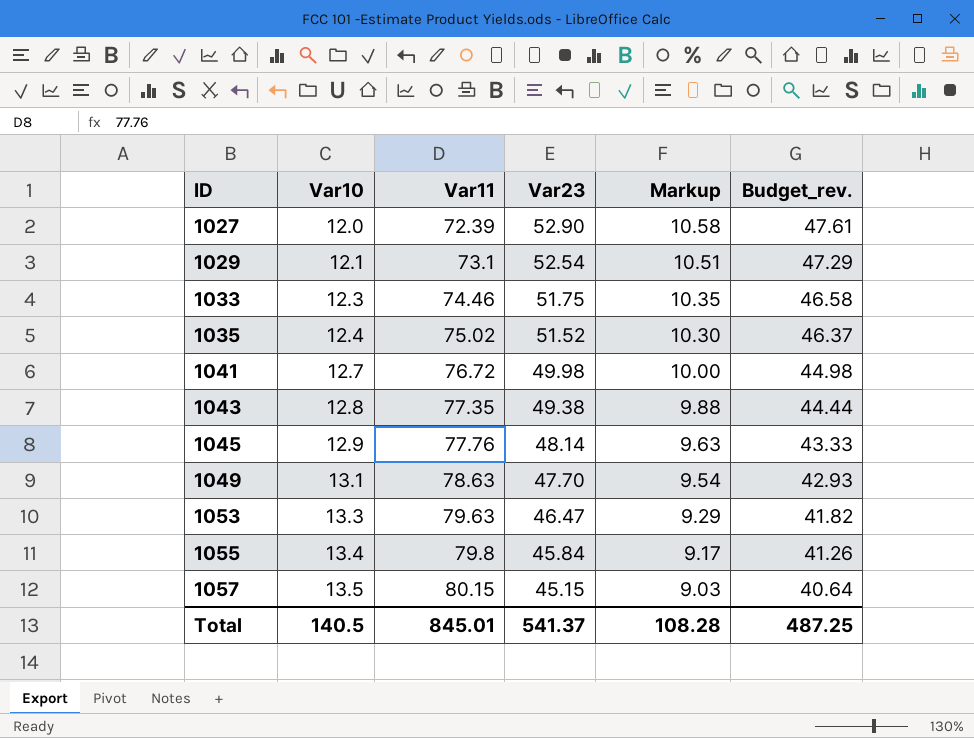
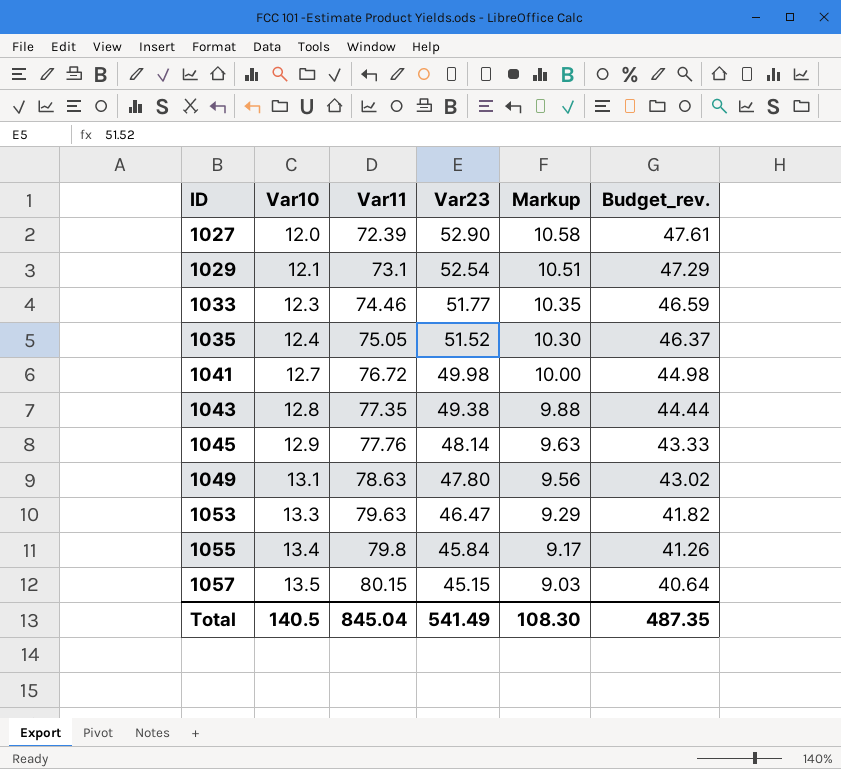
1033 | Var23: 51.75 -> 51.77
1033 | Budget_rev.: 46.58 -> 46.59
1035 | Var11: 75.02 -> 75.05
1049 | Var23: 47.70 -> 47.80
1049 | Markup: 9.54 -> 9.56
1049 | Budget_rev.: 42.93 -> 43.02
Total | Var11: 845.01 -> 845.04
Total | Var23: 541.37 -> 541.49
Total | Markup: 108.28 -> 108.30
Total | Budget_rev.: 487.25 -> 487.35

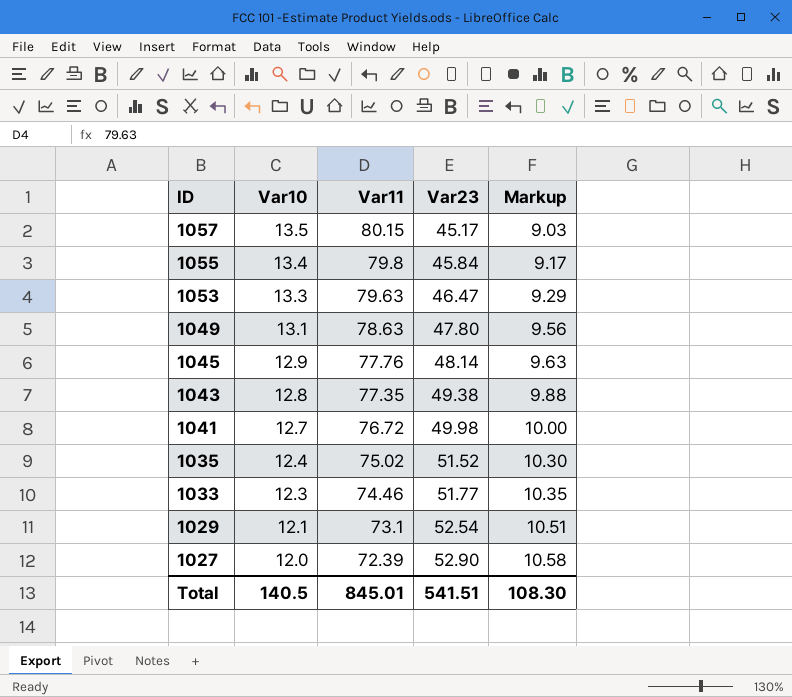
row order: ID ascending -> ID descending
column Budget_rev. | formula: [Var23] * 0.9 -> none
1057 | Var23: 45.15 -> 45.17
1035 | Var11: 75.05 -> 75.02
Total | Var11: 845.04 -> 845.01
Total | Var23: 541.49 -> 541.51

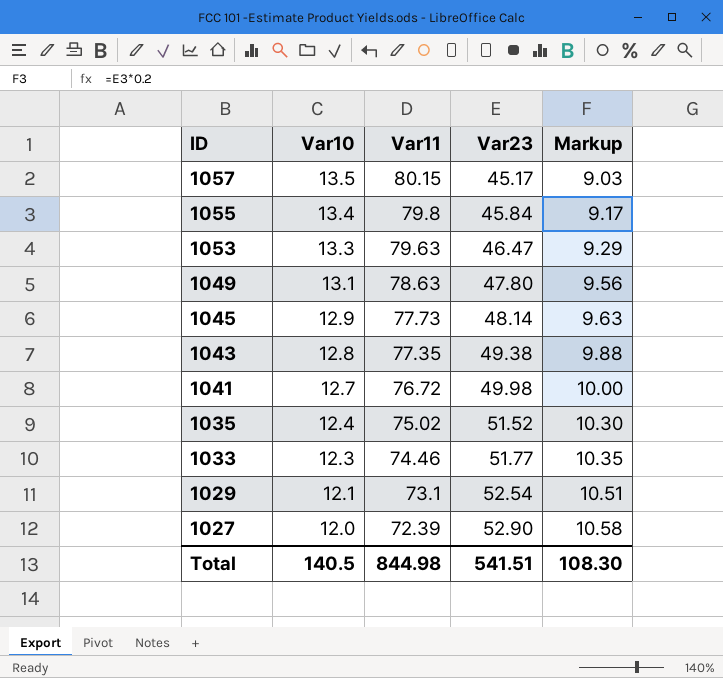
1045 | Var11: 77.76 -> 77.73
Total | Var11: 845.01 -> 844.98

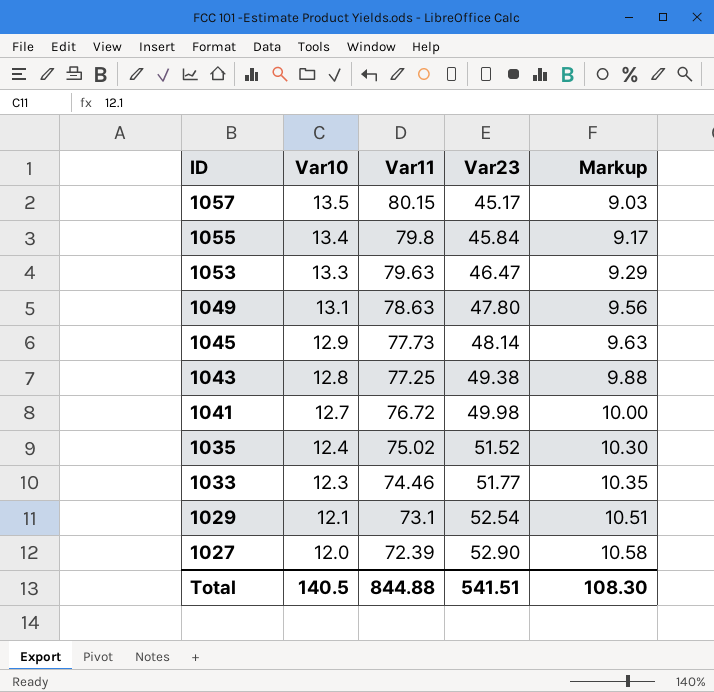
1043 | Var11: 77.35 -> 77.25
Total | Var11: 844.98 -> 844.88

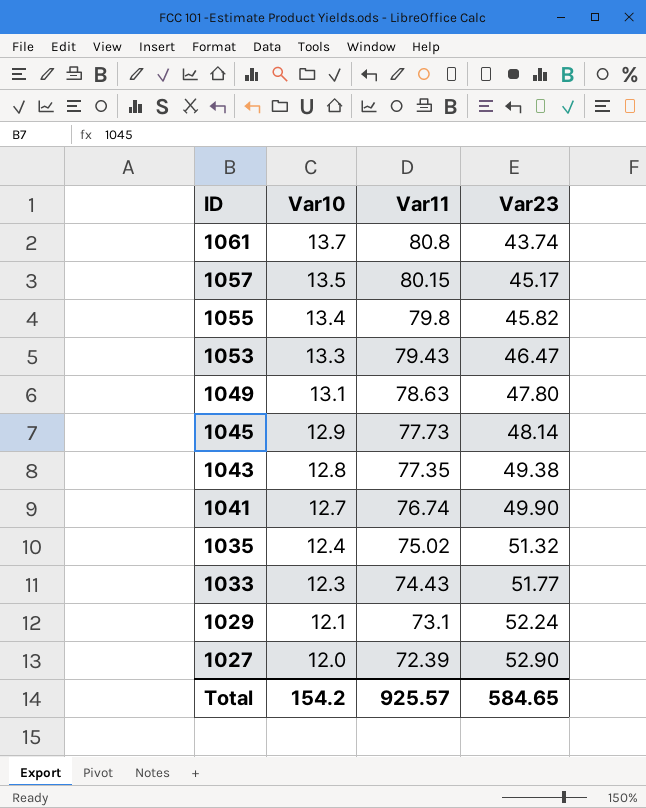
column Markup | formula: [Var23] * 0.2 -> none
row 1061: none -> 13.7 | 80.8 | 43.74
1055 | Var23: 45.84 -> 45.82
1053 | Var11: 79.63 -> 79.43
1043 | Var11: 77.25 -> 77.35
1041 | Var11: 76.72 -> 76.74
1041 | Var23: 49.98 -> 49.90
1035 | Var23: 51.52 -> 51.32
1033 | Var11: 74.46 -> 74.43
1029 | Var23: 52.54 -> 52.24
Total | Var10: 140.5 -> 154.2
Total | Var11: 844.88 -> 925.57
Total | Var23: 541.51 -> 584.65

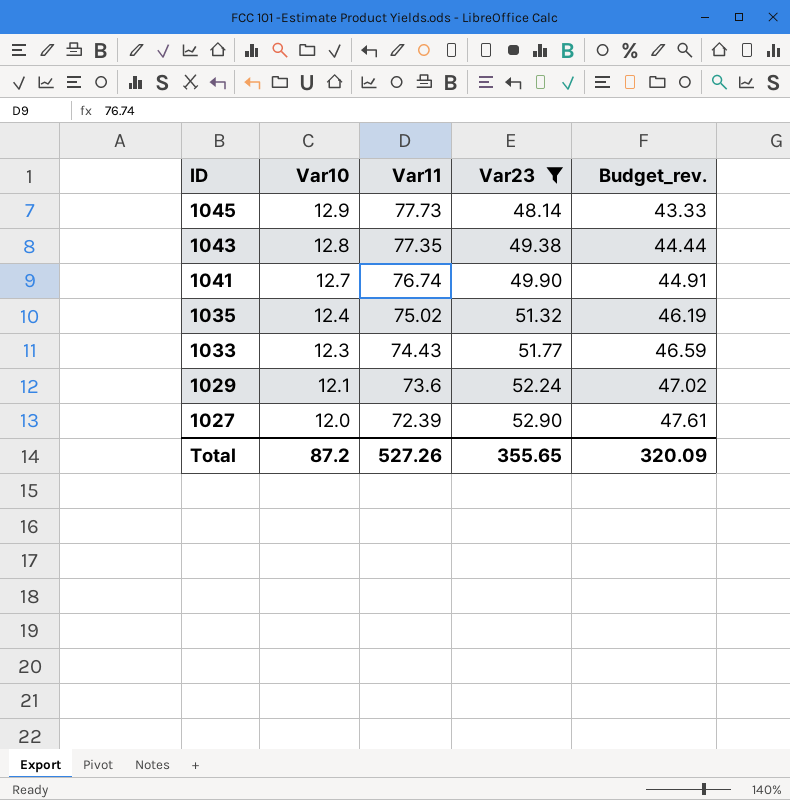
filter: none -> Var23 >= 48.14
column Budget_rev. | formula: none -> [Var23] * 0.9
1029 | Var11: 73.1 -> 73.6
Total | Var10: 154.2 -> 87.2
Total | Var11: 925.57 -> 527.26
Total | Var23: 584.65 -> 355.65

